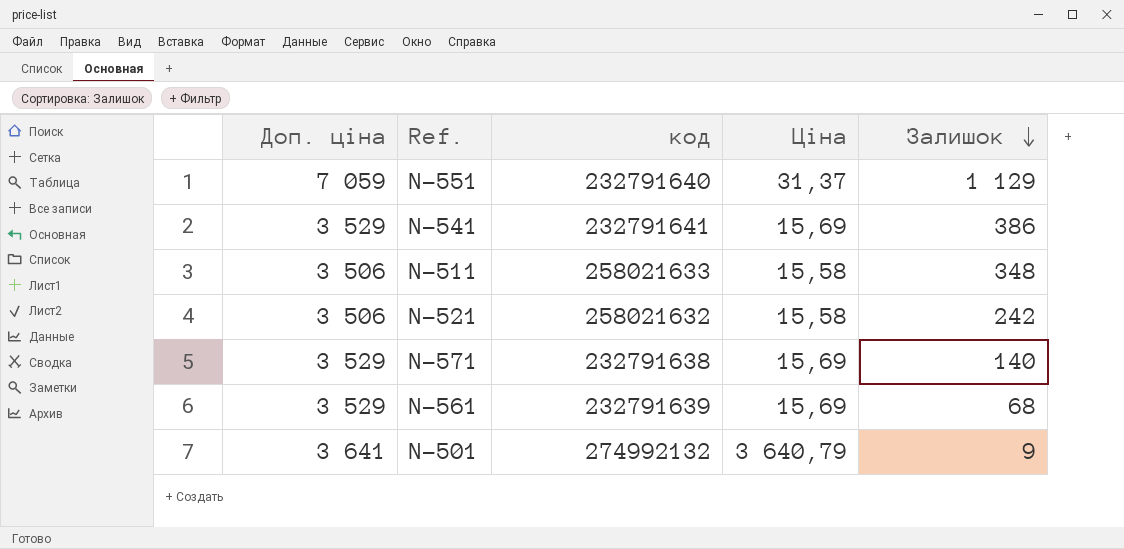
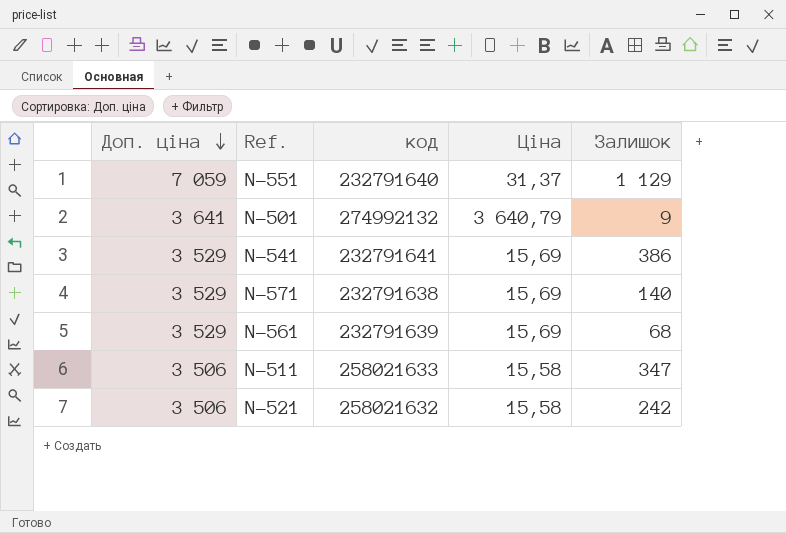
row order: Залишок descending -> Доп. ціна descending
N-511 | Залишок: 348 -> 347

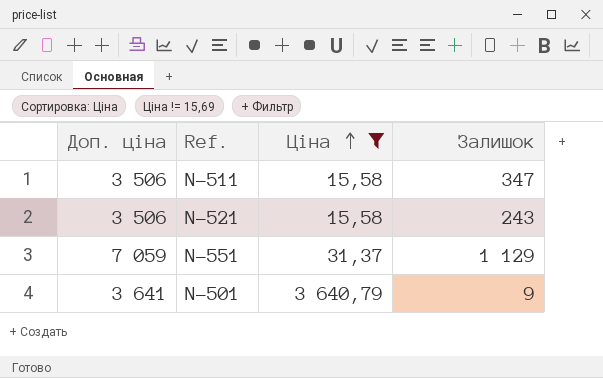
filter: none -> Ціна != 15,69
row order: Доп. ціна descending -> Ціна ascending
column код | position: 3 -> none
N-521 | Залишок: 242 -> 243

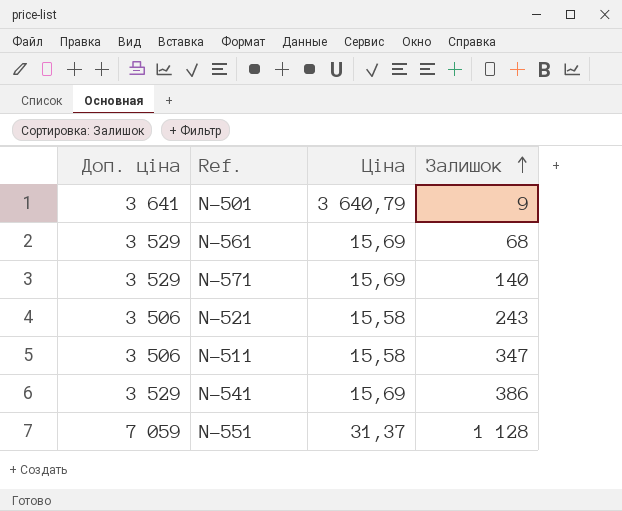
filter: Ціна != 15,69 -> none
row order: Ціна ascending -> Залишок ascending
N-551 | Залишок: 1 129 -> 1 128

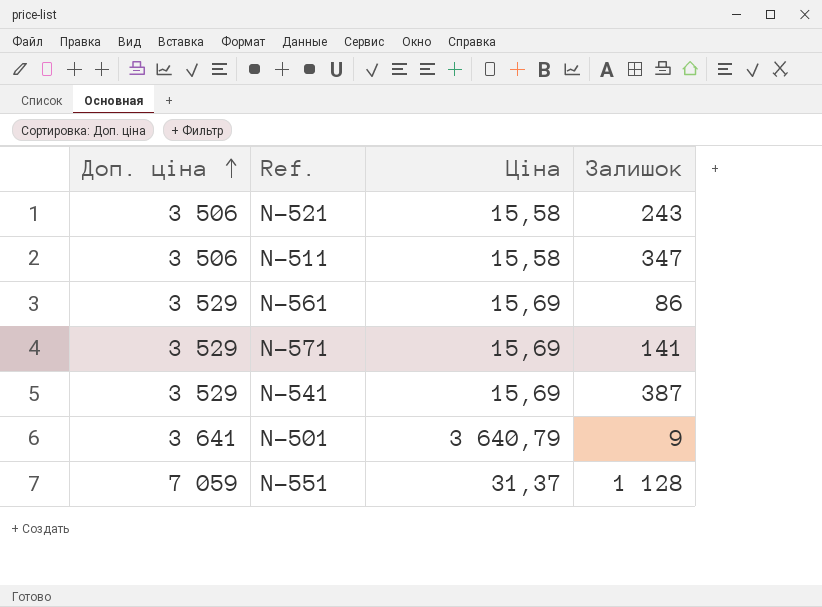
row order: Залишок ascending -> Доп. ціна ascending
N-561 | Залишок: 68 -> 86
N-571 | Залишок: 140 -> 141
N-541 | Залишок: 386 -> 387

